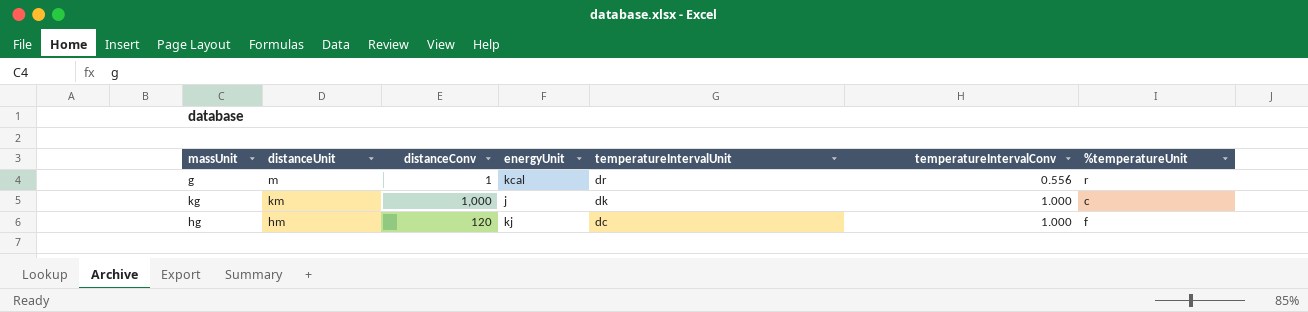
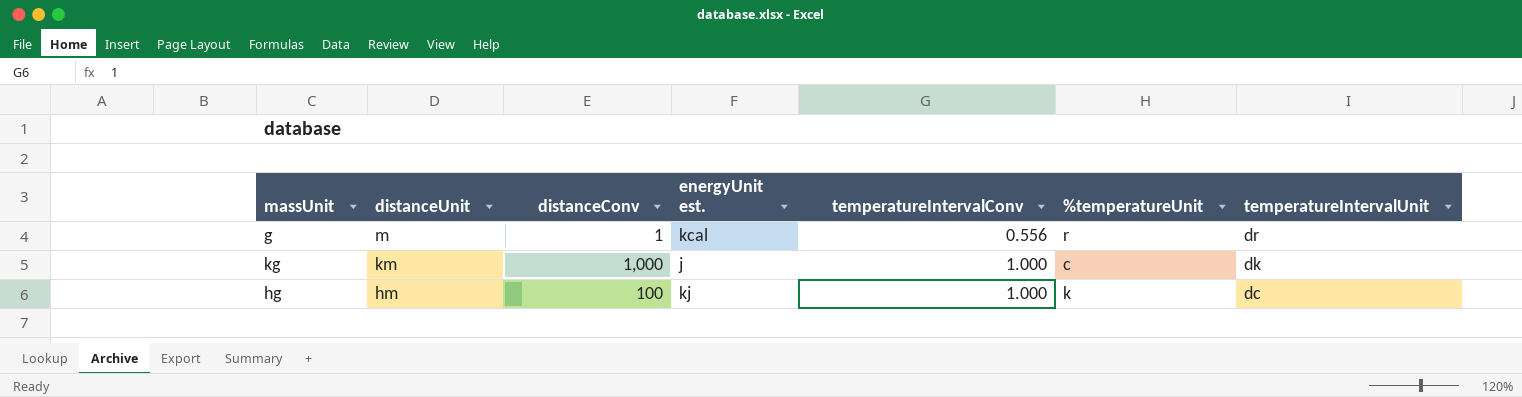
column name: energyUnit -> energyUnit est.
column temperatureIntervalUnit | position: 5 -> 7
hg | distanceConv: 120 -> 100
hg | %temperatureUnit: f -> k

